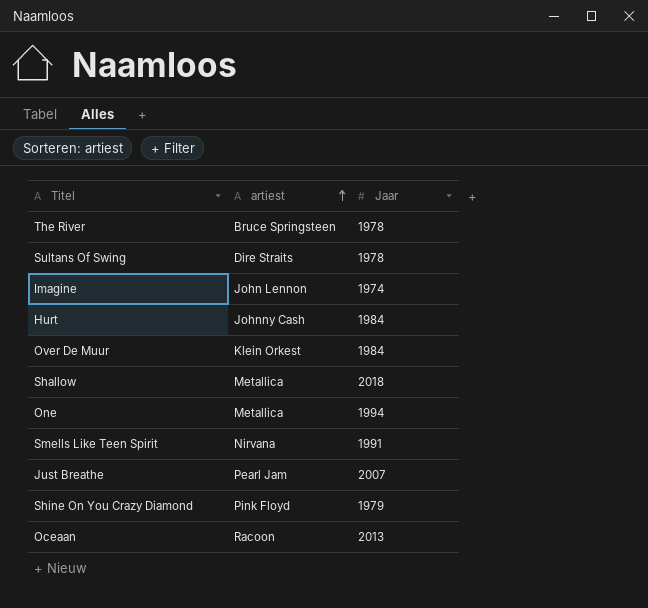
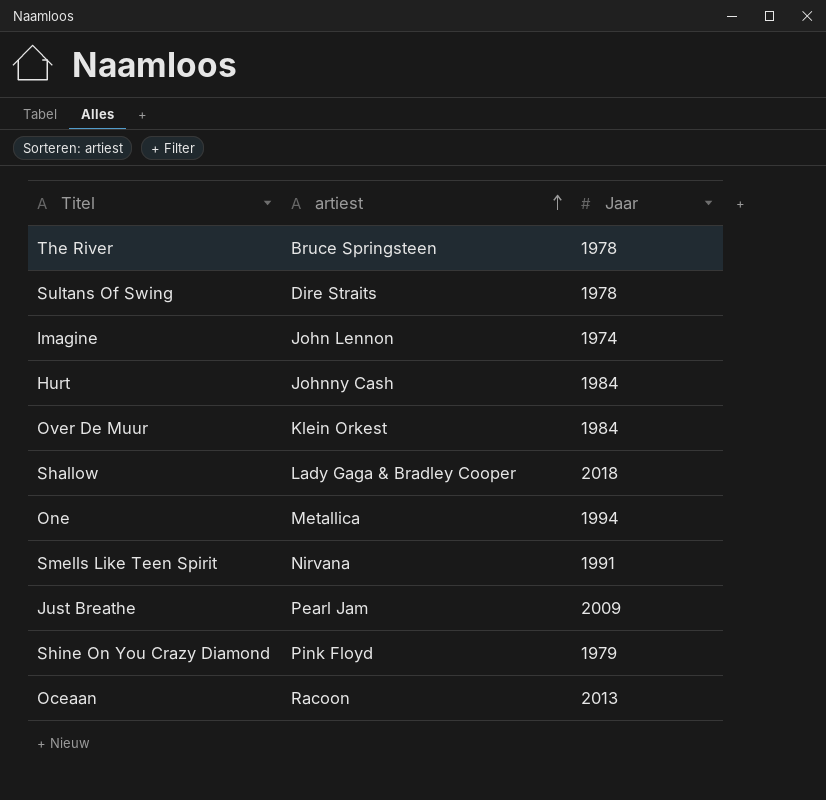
Shallow | artiest: Metallica -> Lady Gaga & Bradley Cooper
Just Breathe | Jaar: 2007 -> 2009

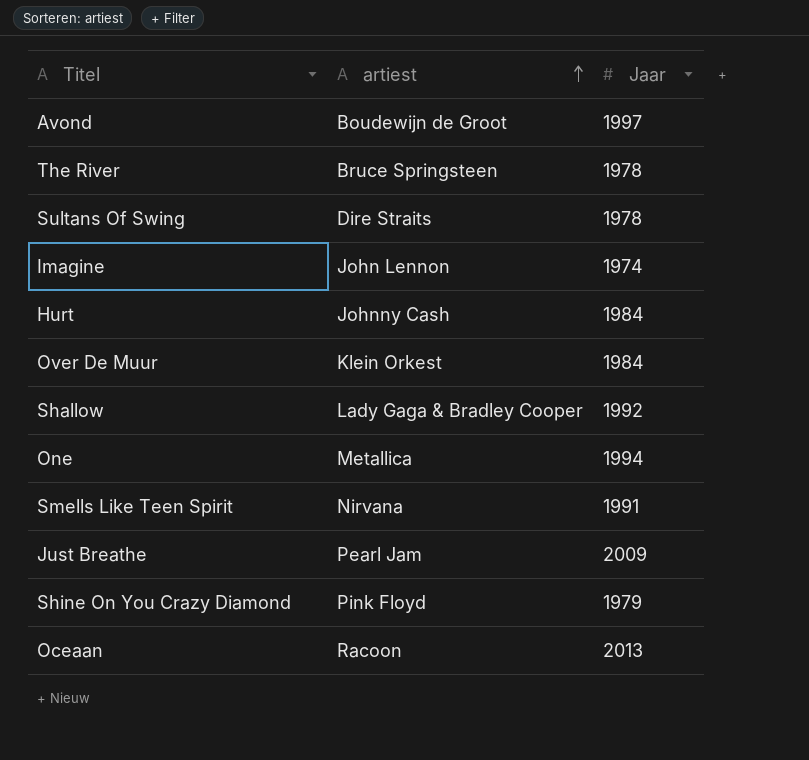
row Avond: none -> Boudewijn de Groot | 1997
Shallow | Jaar: 2018 -> 1992

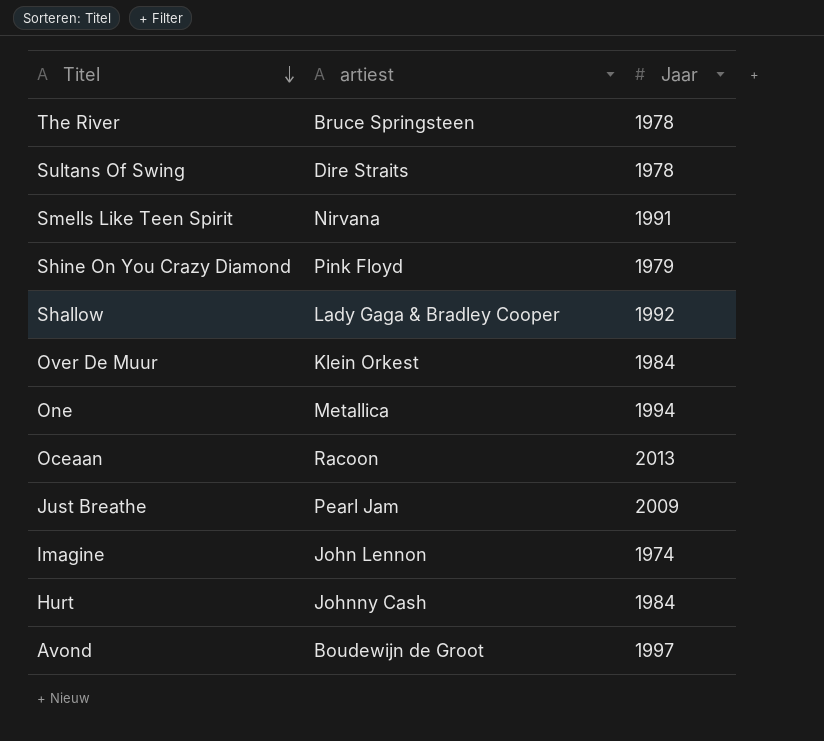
row order: artiest ascending -> Titel descending

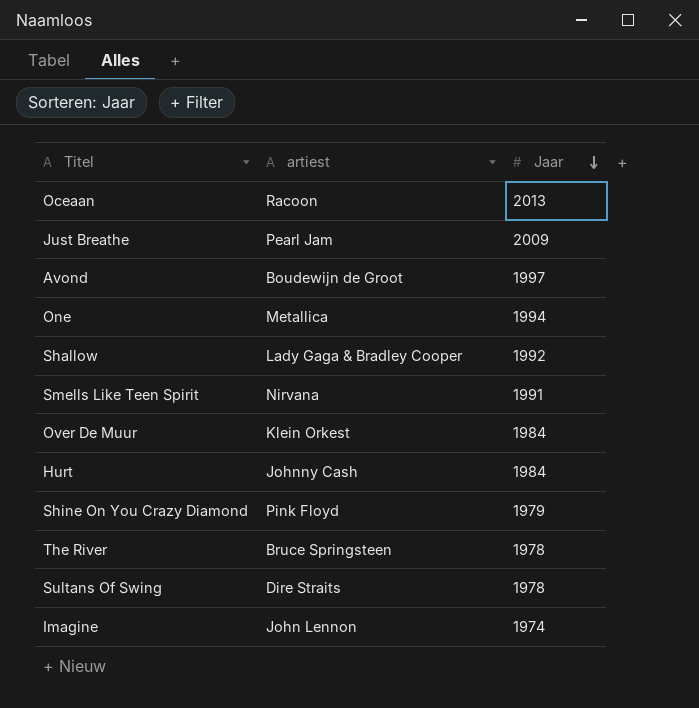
row order: Titel descending -> Jaar descending

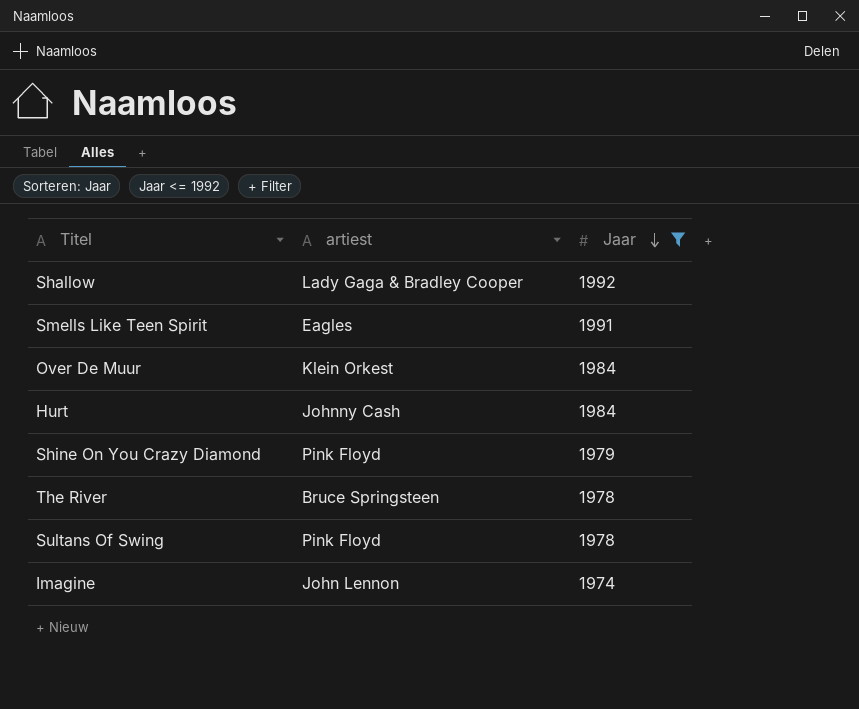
filter: none -> Jaar <= 1992
Smells Like Teen Spirit | artiest: Nirvana -> Eagles
Sultans Of Swing | artiest: Dire Straits -> Pink Floyd

